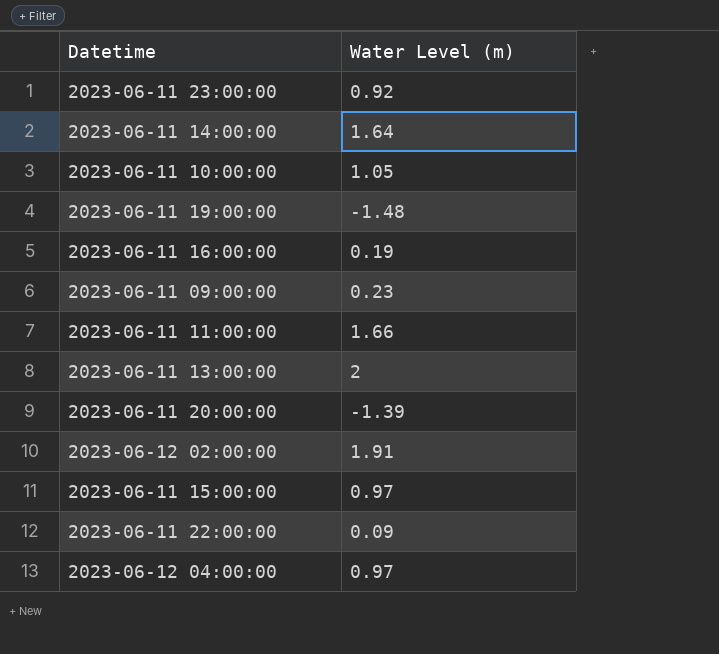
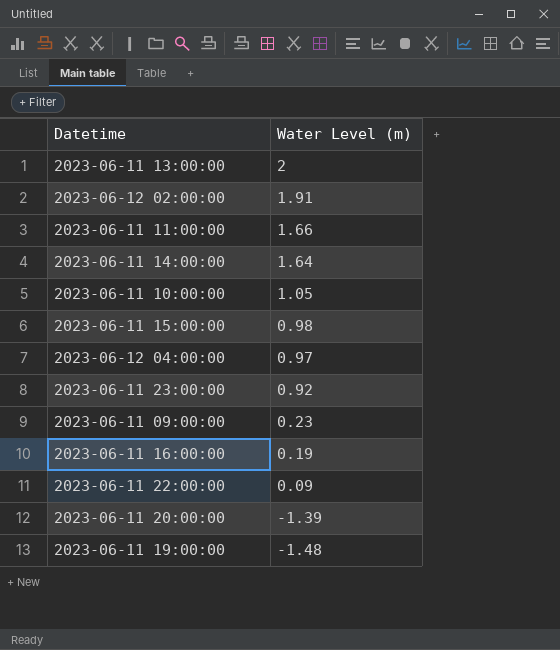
row order: none -> Water Level (m) descending
2023-06-11 15:00:00 | Water Level (m): 0.97 -> 0.98

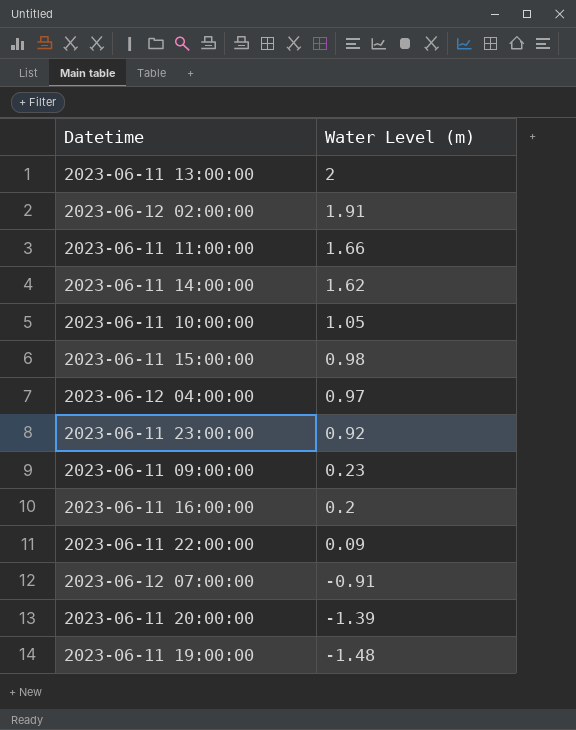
2023-06-11 14:00:00 | Water Level (m): 1.64 -> 1.62
2023-06-11 16:00:00 | Water Level (m): 0.19 -> 0.2
row 2023-06-12 07:00:00: none -> -0.91

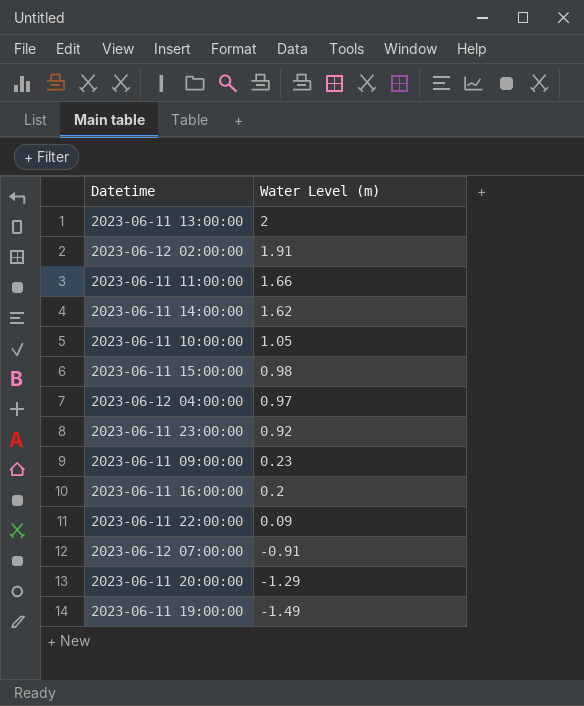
2023-06-11 20:00:00 | Water Level (m): -1.39 -> -1.29
2023-06-11 19:00:00 | Water Level (m): -1.48 -> -1.49

